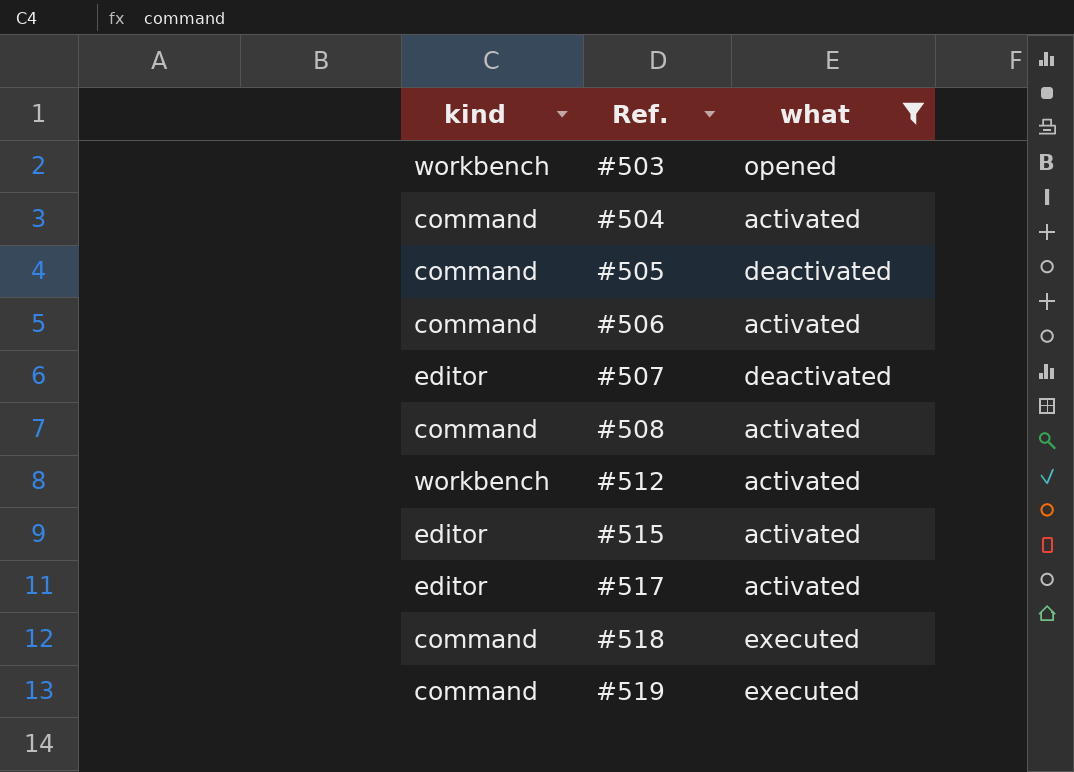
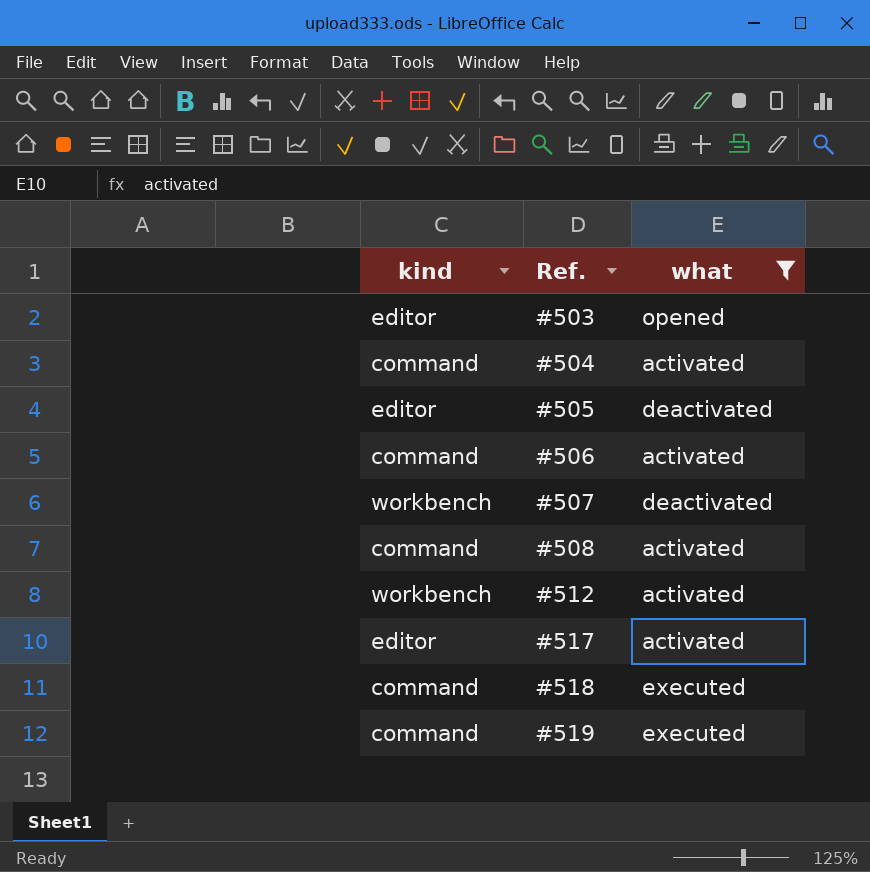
row #515: editor | activated -> none
#503 | kind: workbench -> editor
#505 | kind: command -> editor
#507 | kind: editor -> workbench

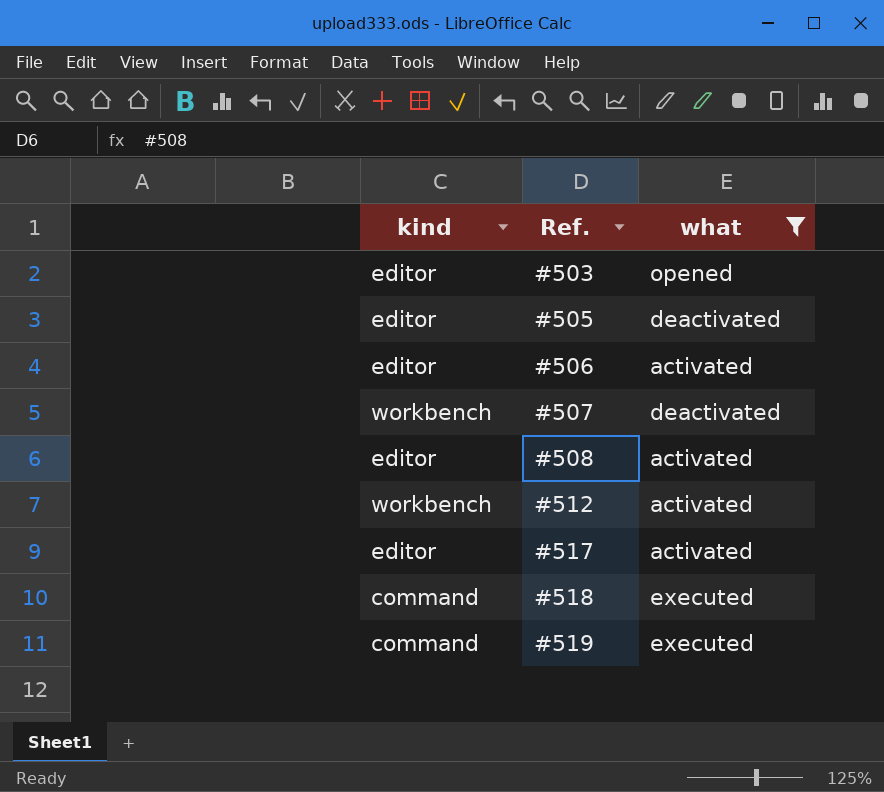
row #504: command | activated -> none
#506 | kind: command -> editor
#508 | kind: command -> editor

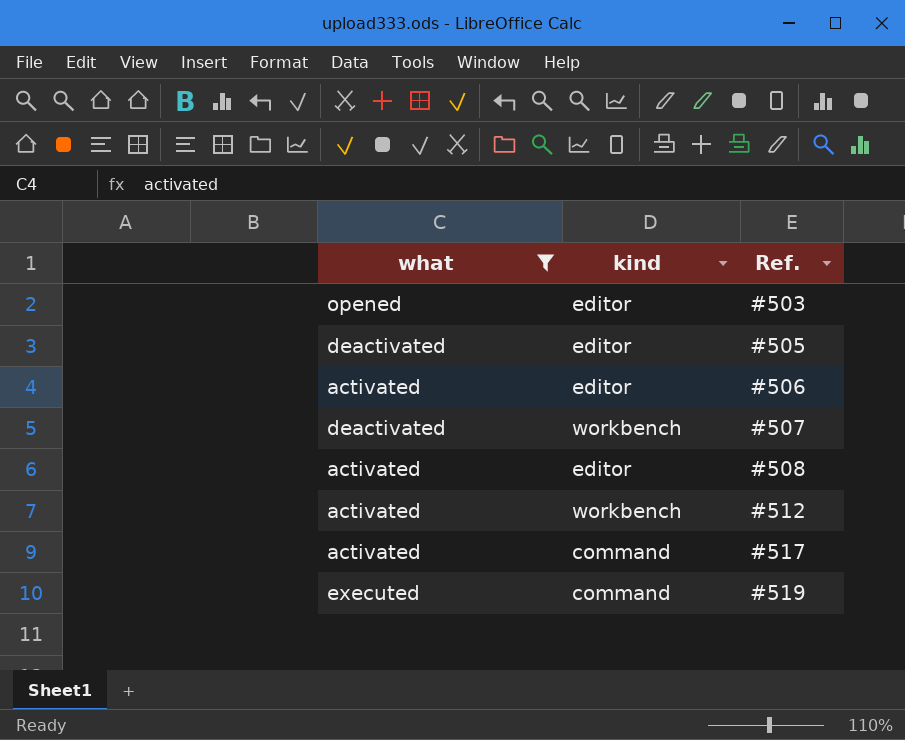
column what | position: 3 -> 1
row #518: command | executed -> none
#517 | kind: editor -> command

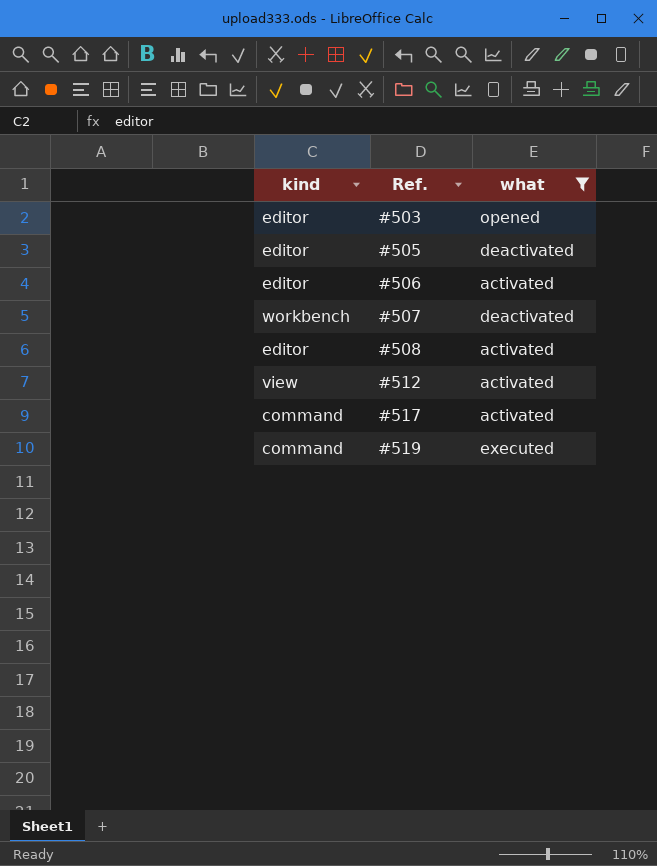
column what | position: 1 -> 3
#512 | kind: workbench -> view

